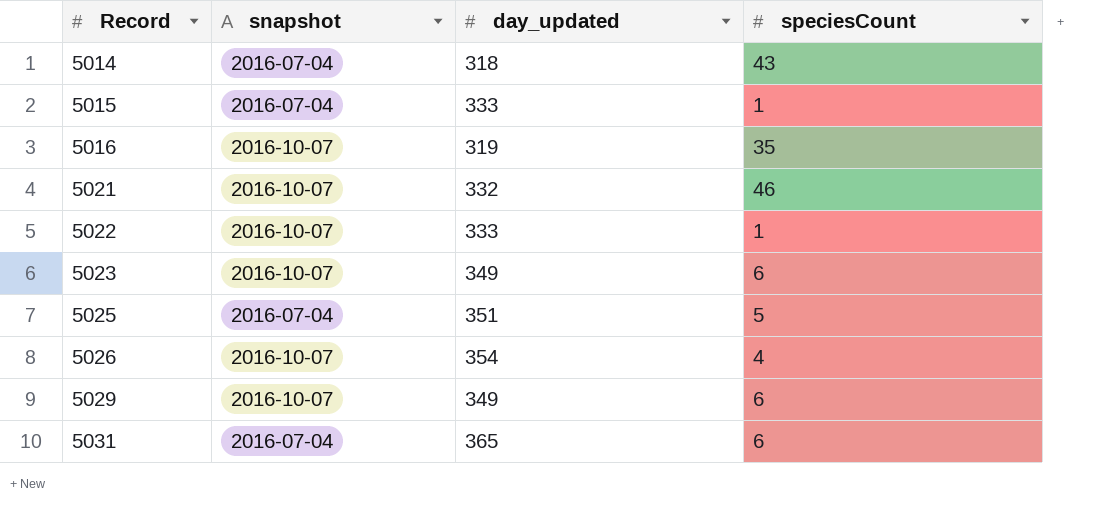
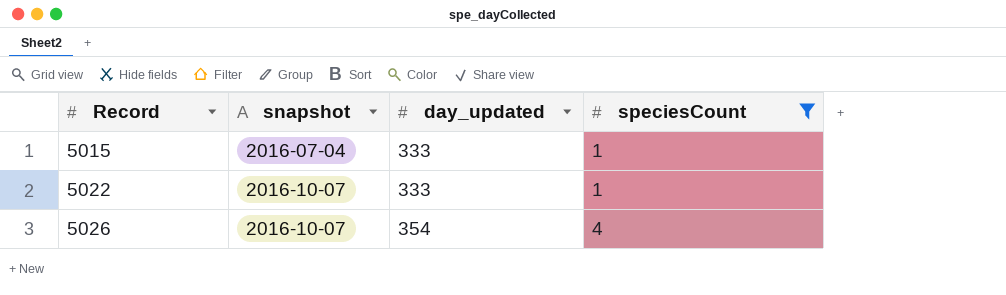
filter: none -> speciesCount <= 4

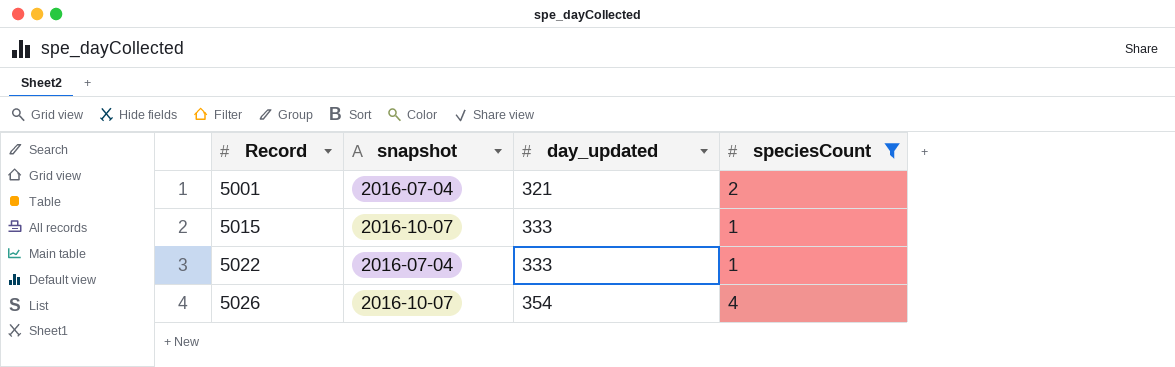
row 5001: none -> 2016-07-04 | 321 | 2
5015 | snapshot: 2016-07-04 -> 2016-10-07
5022 | snapshot: 2016-10-07 -> 2016-07-04

